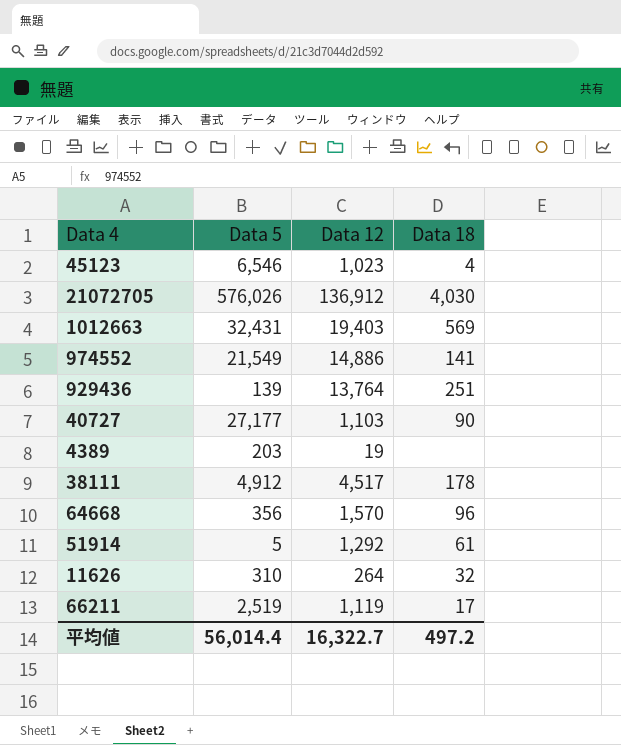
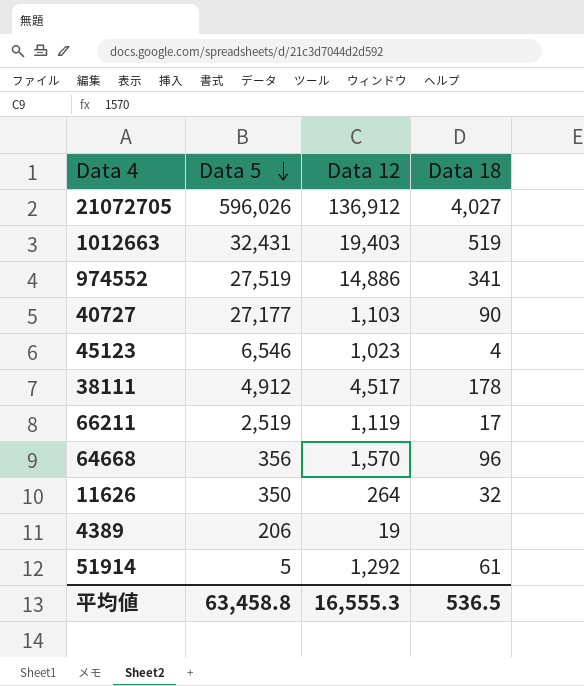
row order: none -> Data 5 descending
row 929436: 139 | 13,764 | 251 -> none
21072705 | Data 5: 576,026 -> 596,026
21072705 | Data 18: 4,030 -> 4,027
1012663 | Data 18: 569 -> 519
974552 | Data 5: 21,549 -> 27,519
974552 | Data 18: 141 -> 341
11626 | Data 5: 310 -> 350
4389 | Data 5: 203 -> 206
平均値 | Data 5: 56,014.4 -> 63,458.8
平均値 | Data 12: 16,322.7 -> 16,555.3
平均値 | Data 18: 497.2 -> 536.5

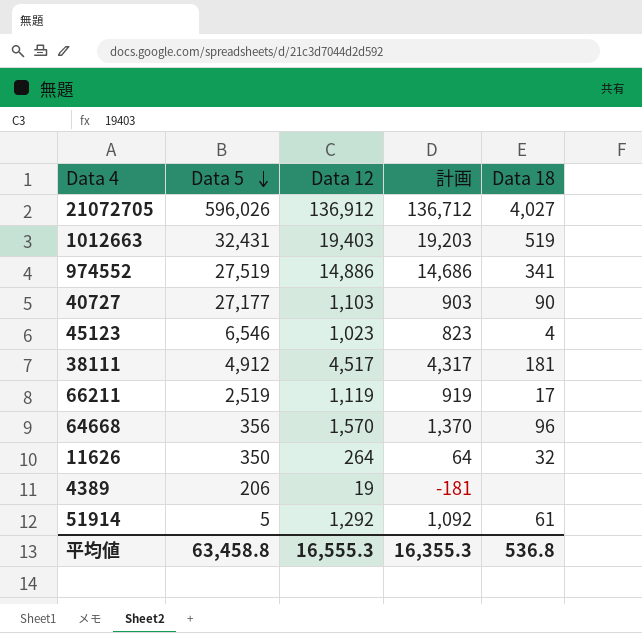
column 計画 | formula: none -> [Data 12] - 200
38111 | Data 18: 178 -> 181
平均値 | Data 18: 536.5 -> 536.8

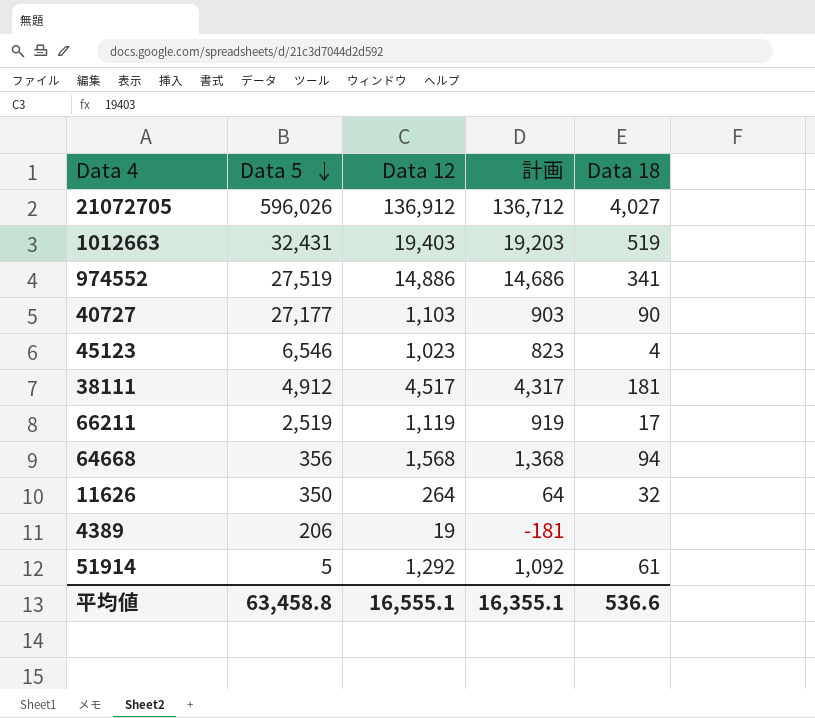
64668 | Data 12: 1,570 -> 1,568
64668 | 計画: 1,370 -> 1,368
64668 | Data 18: 96 -> 94
平均値 | Data 12: 16,555.3 -> 16,555.1
平均値 | 計画: 16,355.3 -> 16,355.1
平均値 | Data 18: 536.8 -> 536.6

